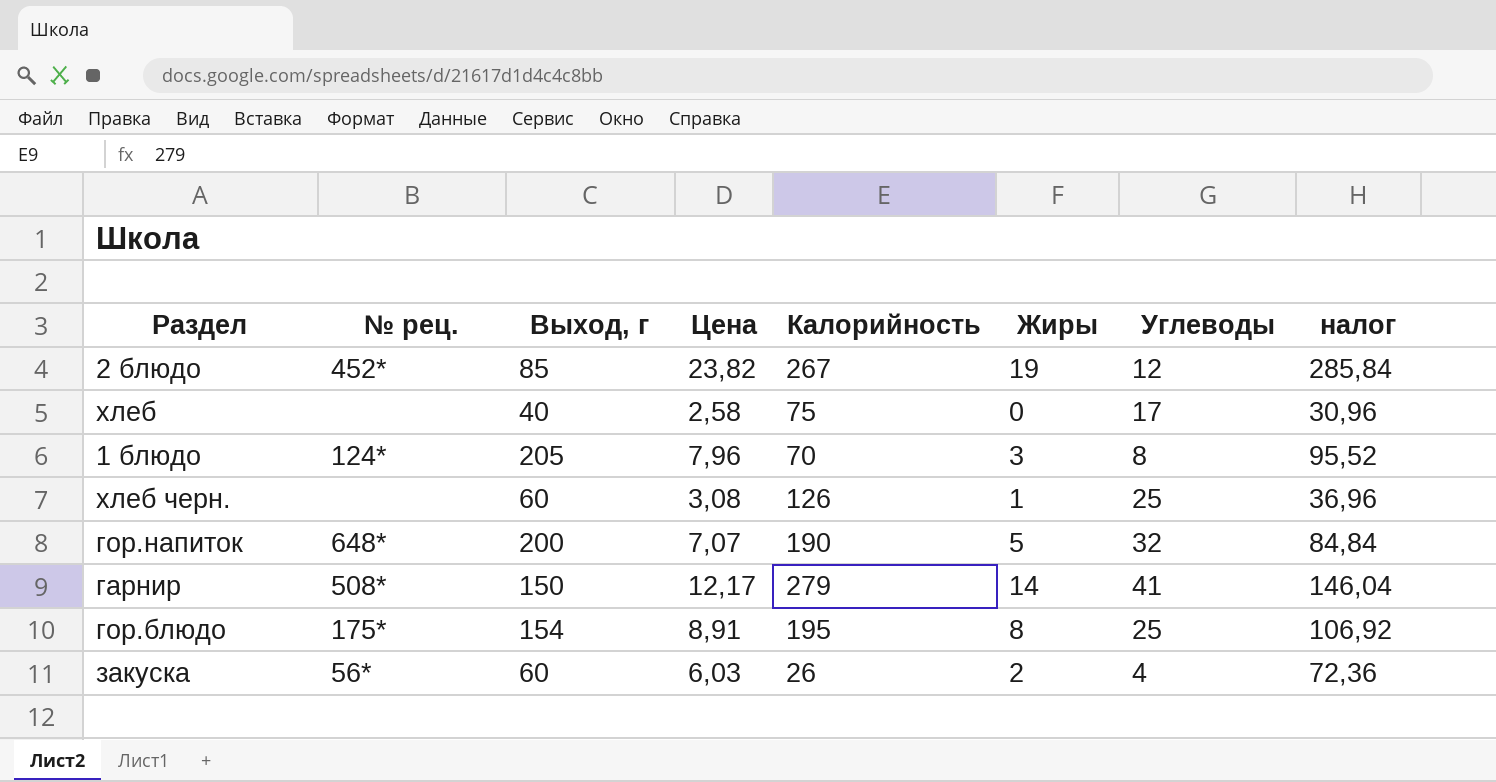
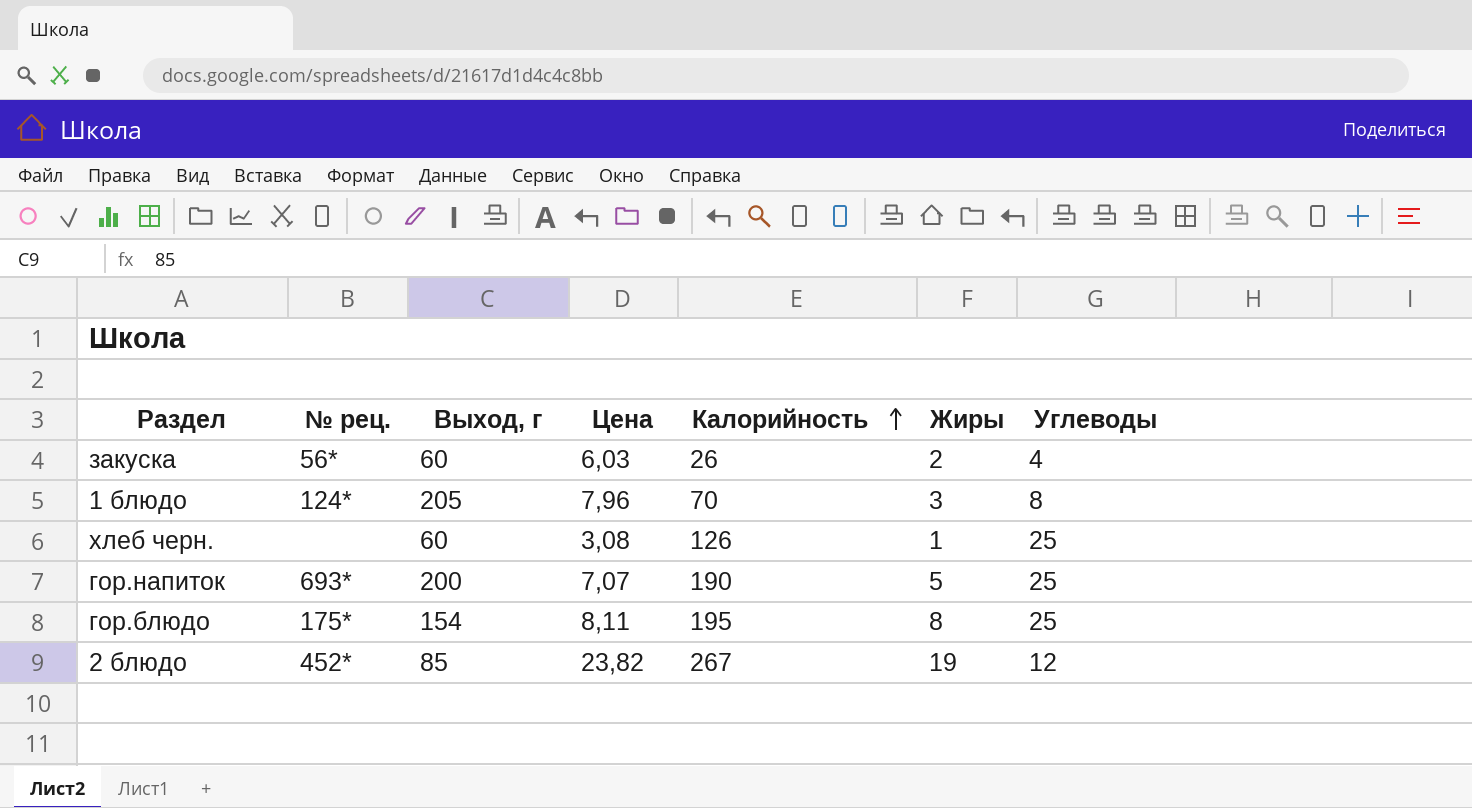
row order: none -> Калорийность ascending
column налог | formula: [Цена] * 12 -> none
row хлеб: none | 40 | 2,58 | 75 | 0 | 17 | 30,96 -> none
row гарнир: 508* | 150 | 12,17 | 279 | 14 | 41 | 146,04 -> none
гор.напиток | № рец.: 648* -> 693*
гор.напиток | Углеводы: 32 -> 25
гор.блюдо | Цена: 8,91 -> 8,11

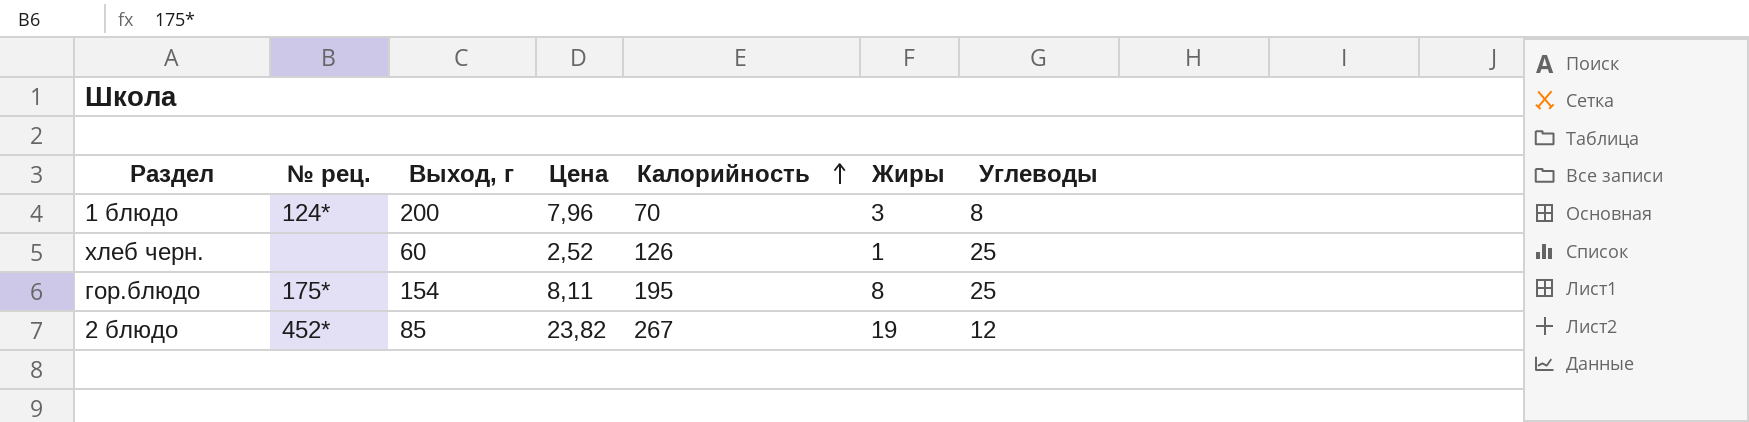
row закуска: 56* | 60 | 6,03 | 26 | 2 | 4 -> none
row гор.напиток: 693* | 200 | 7,07 | 190 | 5 | 25 -> none
1 блюдо | Выход, г: 205 -> 200
хлеб черн. | Цена: 3,08 -> 2,52

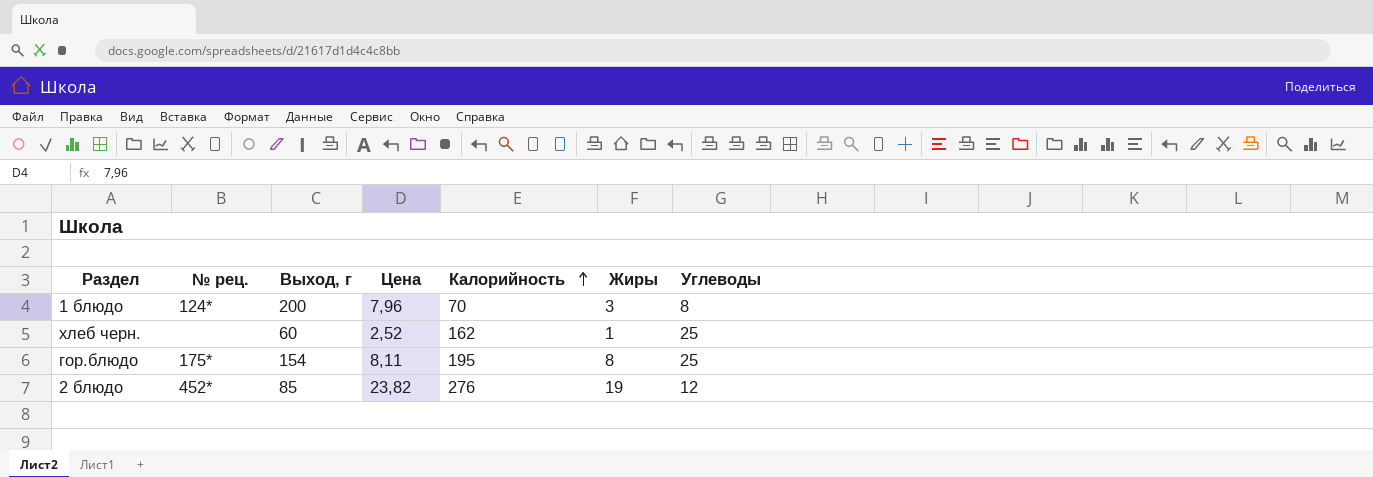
хлеб черн. | Калорийность: 126 -> 162
2 блюдо | Калорийность: 267 -> 276

